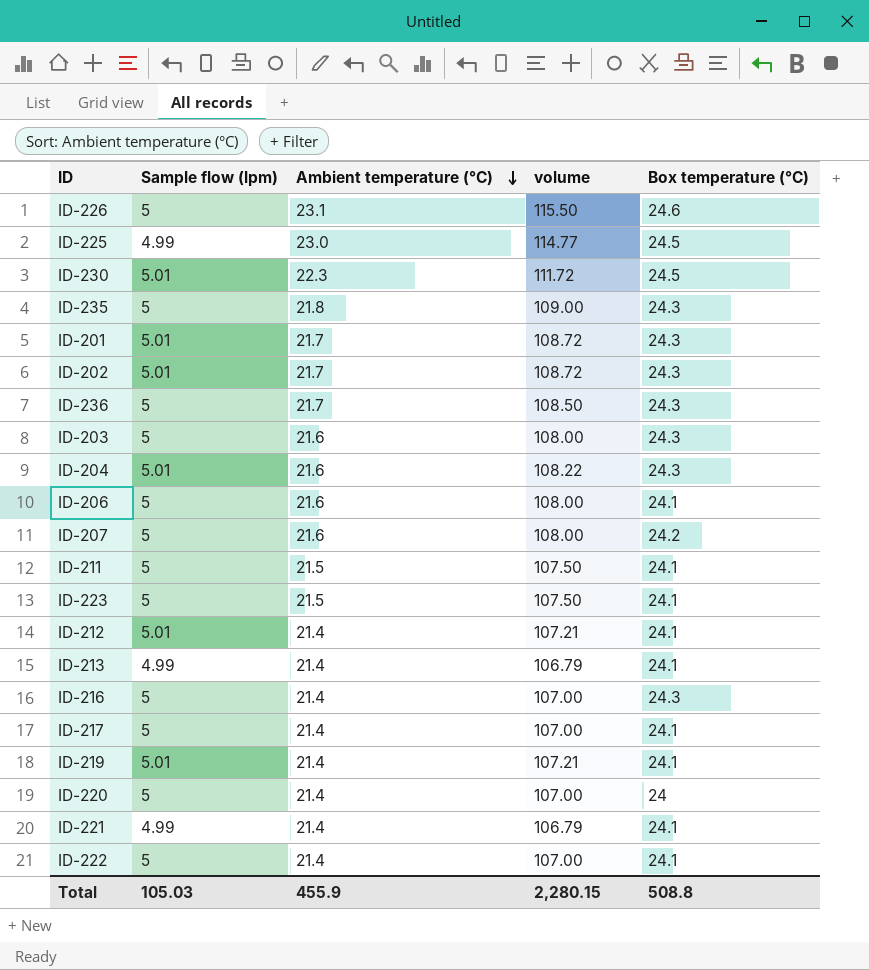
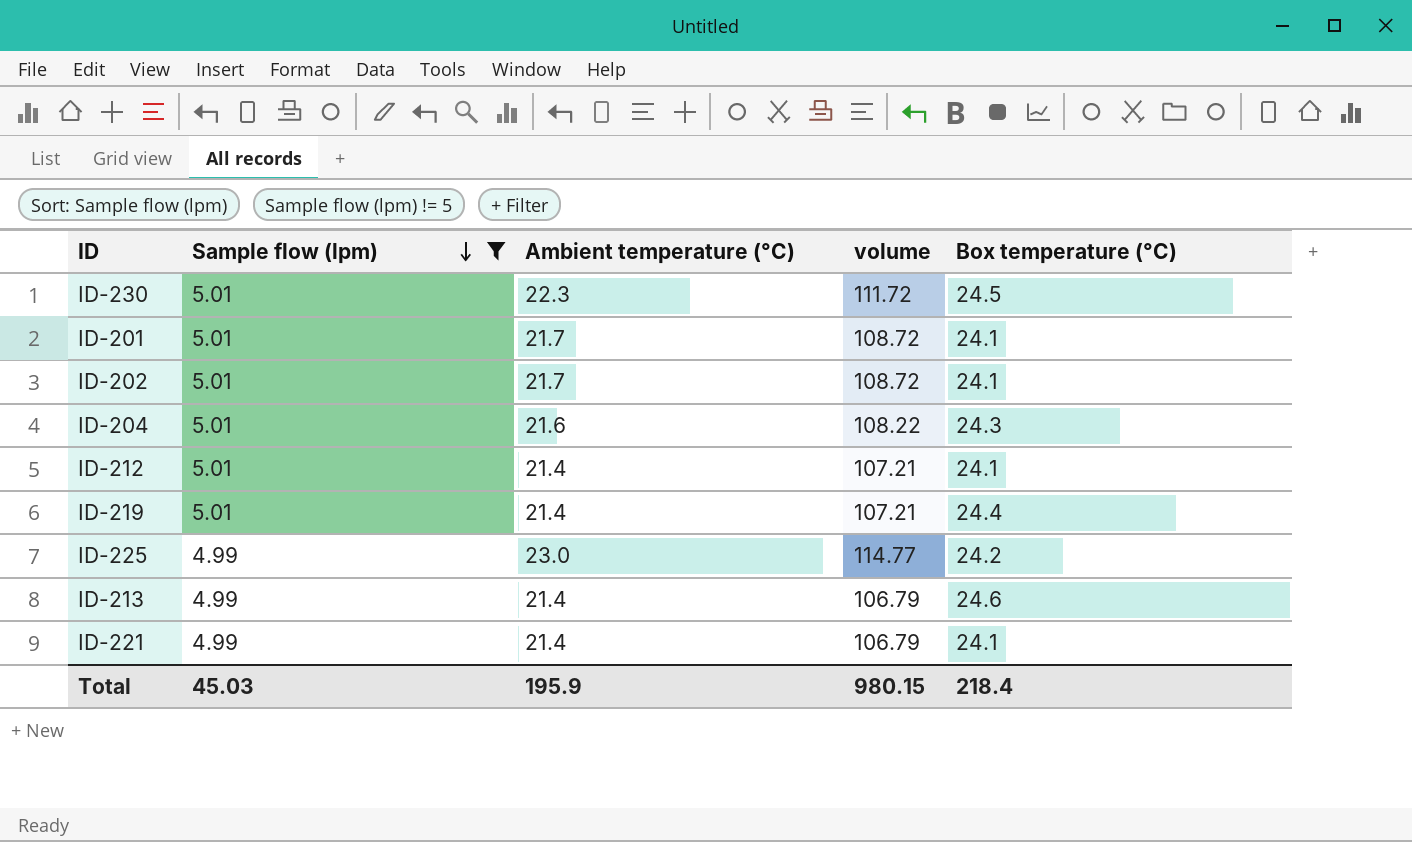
filter: none -> Sample flow (lpm) != 5
row order: Ambient temperature (°C) descending -> Sample flow (lpm) descending
ID-201 | Box temperature (°C): 24.3 -> 24.1
ID-202 | Box temperature (°C): 24.3 -> 24.1
ID-219 | Box temperature (°C): 24.1 -> 24.4
ID-225 | Box temperature (°C): 24.5 -> 24.2
ID-213 | Box temperature (°C): 24.1 -> 24.6
Total | Sample flow (lpm): 105.03 -> 45.03
Total | Ambient temperature (°C): 455.9 -> 195.9
Total | volume: 2,280.15 -> 980.15
Total | Box temperature (°C): 508.8 -> 218.4

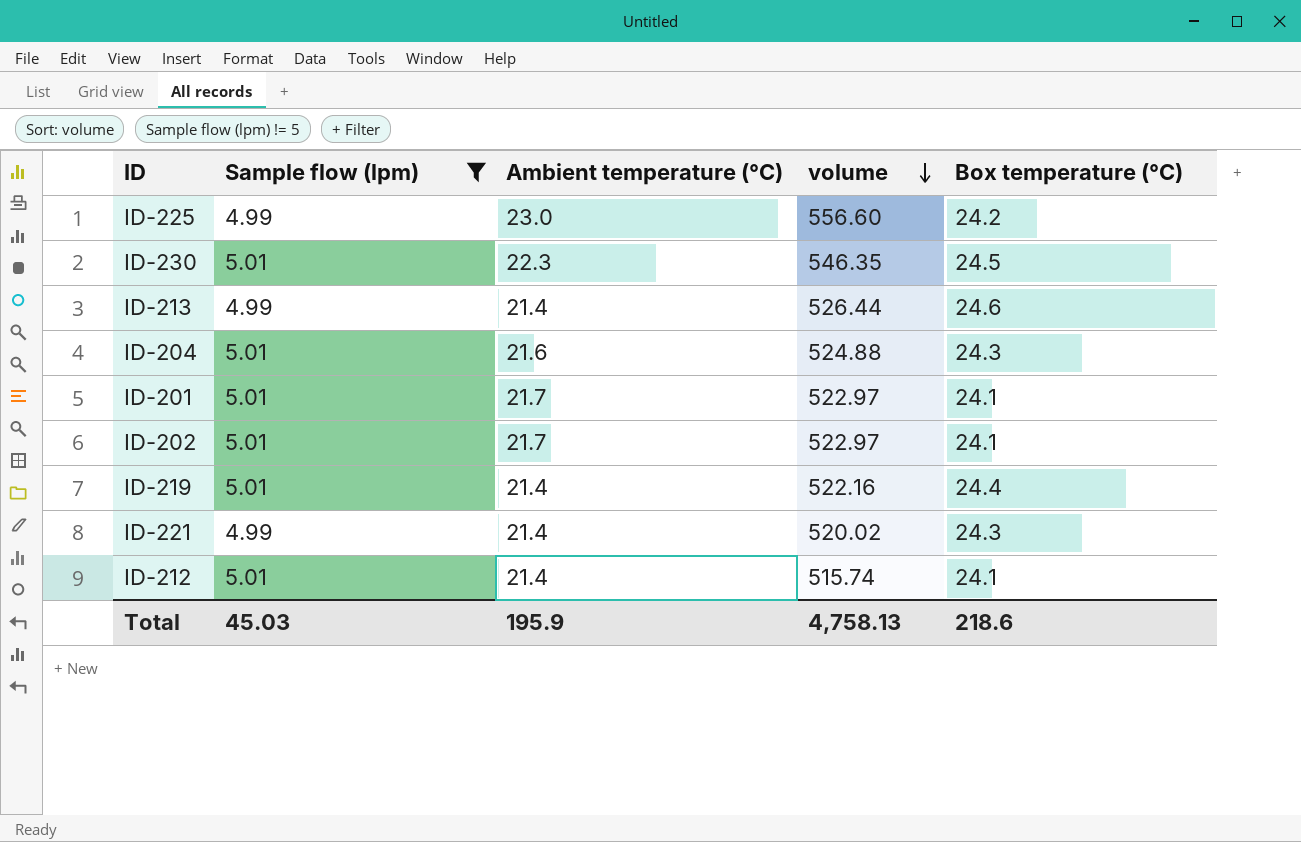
row order: Sample flow (lpm) descending -> volume descending
column volume | formula: [Sample flow (lpm)] * [Ambient temperature (°C)] -> [Ambient temperature (°C)] * [Box temperature (°C)]
ID-221 | Box temperature (°C): 24.1 -> 24.3
Total | volume: 980.15 -> 4,758.13
Total | Box temperature (°C): 218.4 -> 218.6

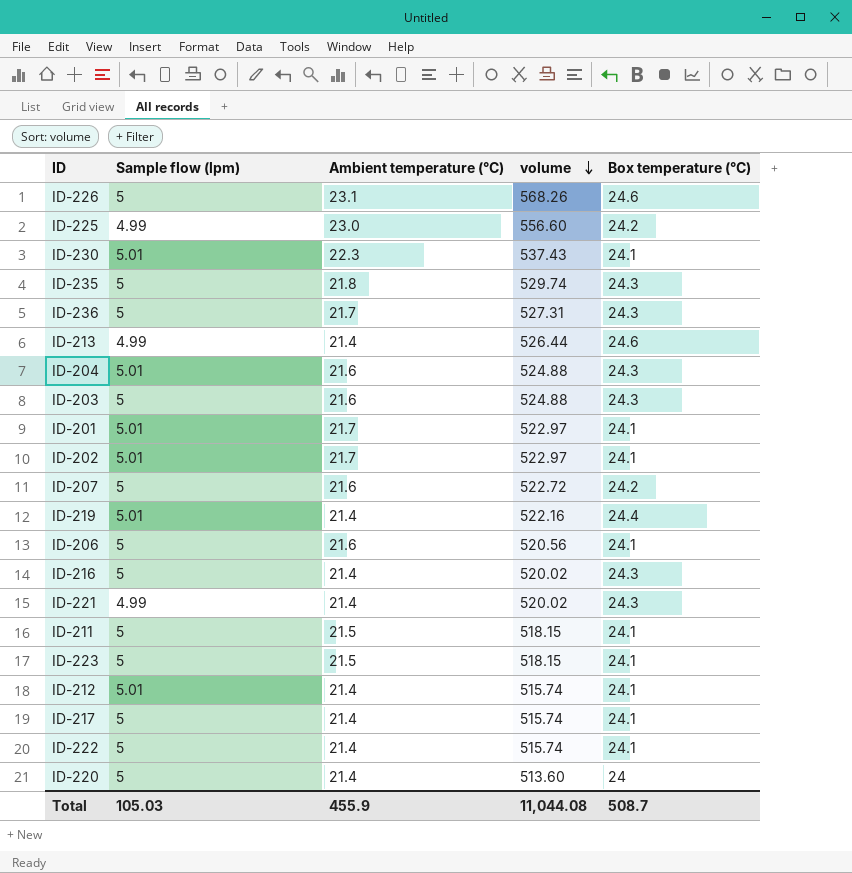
filter: Sample flow (lpm) != 5 -> none
ID-230 | volume: 546.35 -> 537.43
ID-230 | Box temperature (°C): 24.5 -> 24.1
Total | Sample flow (lpm): 45.03 -> 105.03
Total | Ambient temperature (°C): 195.9 -> 455.9
Total | volume: 4,758.13 -> 11,044.08
Total | Box temperature (°C): 218.6 -> 508.7

